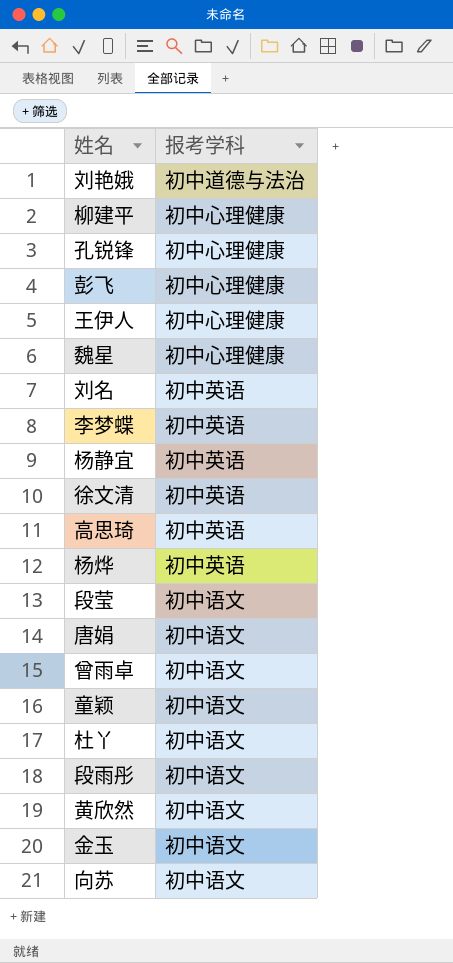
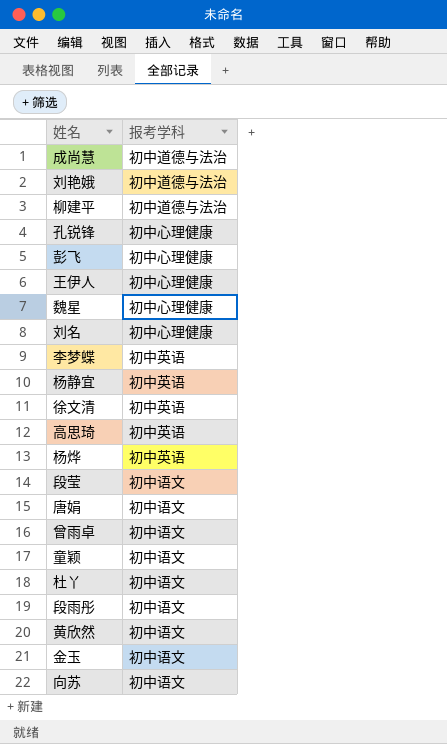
row 成尚慧: none -> 初中道德与法治
柳建平 | 报考学科: 初中心理健康 -> 初中道德与法治
刘名 | 报考学科: 初中英语 -> 初中心理健康

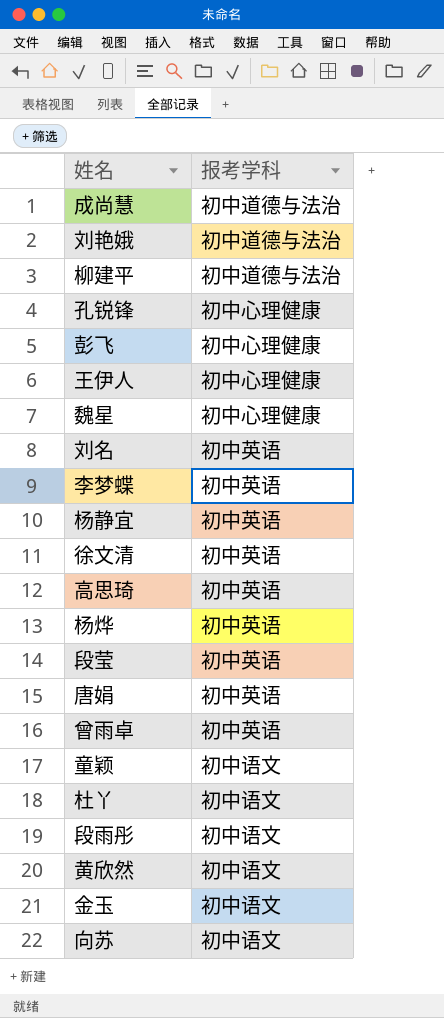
刘名 | 报考学科: 初中心理健康 -> 初中英语
段莹 | 报考学科: 初中语文 -> 初中英语
唐娟 | 报考学科: 初中语文 -> 初中英语
曾雨卓 | 报考学科: 初中语文 -> 初中英语

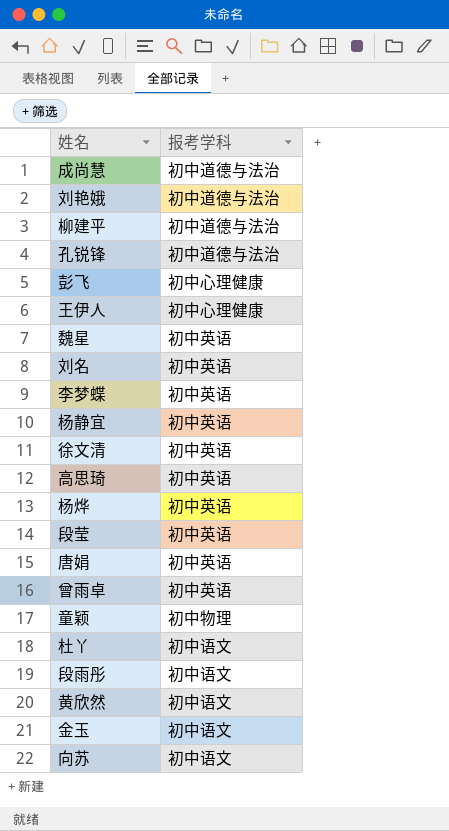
孔锐锋 | 报考学科: 初中心理健康 -> 初中道德与法治
魏星 | 报考学科: 初中心理健康 -> 初中英语
童颖 | 报考学科: 初中语文 -> 初中物理

